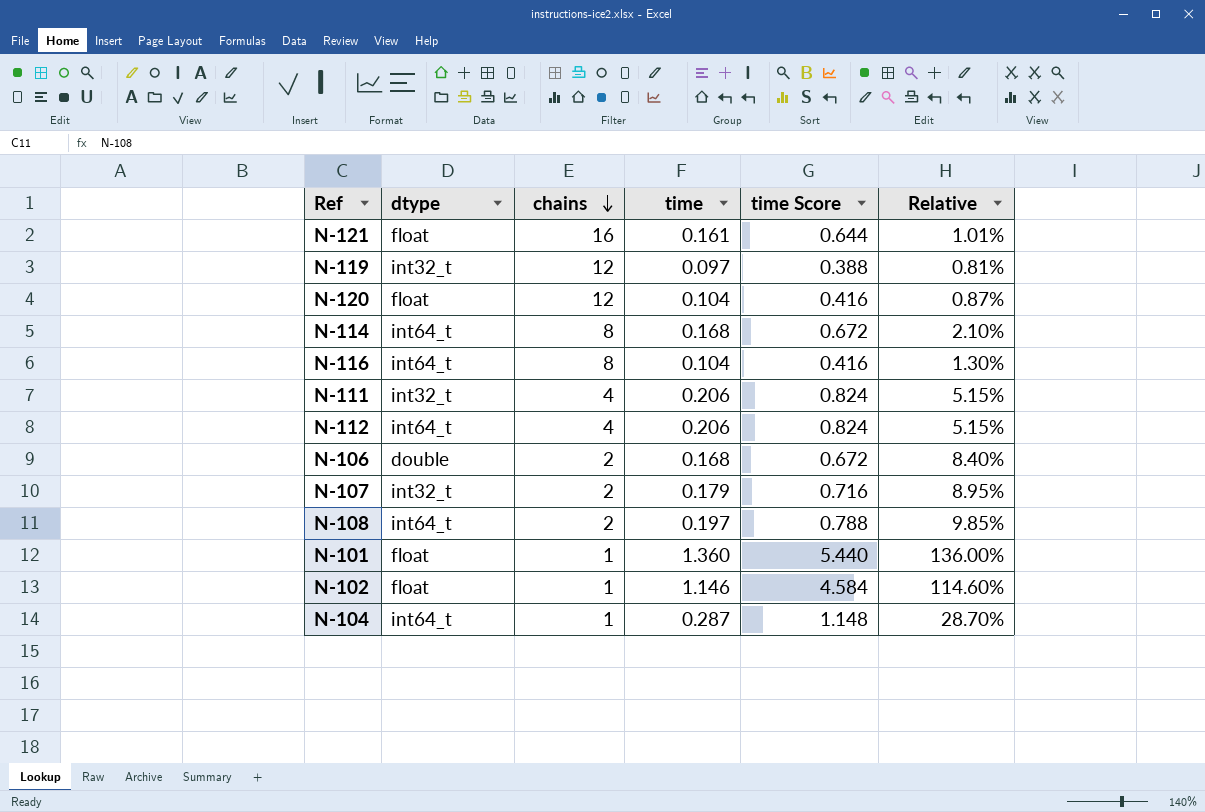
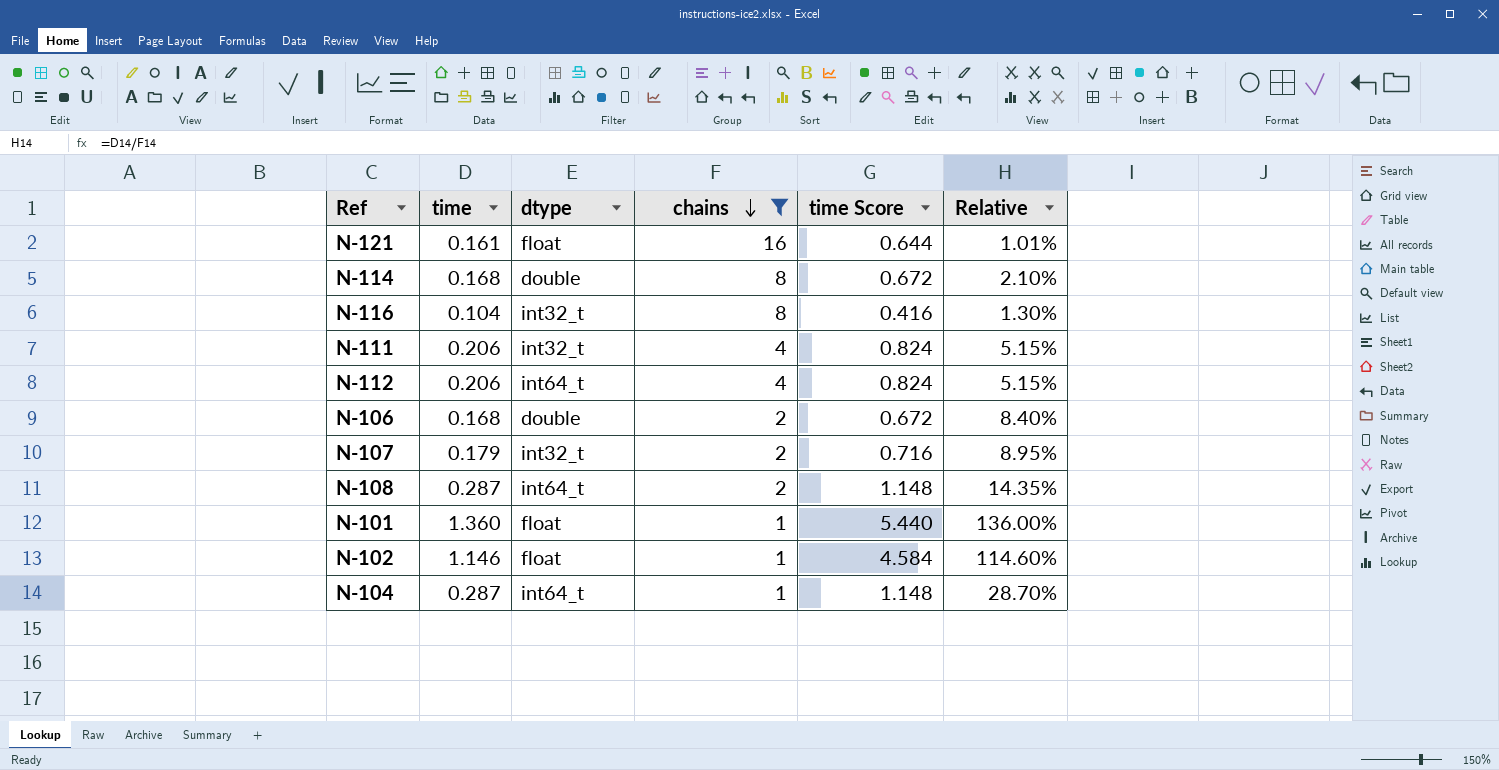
filter: none -> chains != 12
column time | position: 4 -> 2
N-114 | dtype: int64_t -> double
N-116 | dtype: int64_t -> int32_t
N-108 | time: 0.197 -> 0.287
N-108 | time Score: 0.788 -> 1.148
N-108 | Relative: 9.85% -> 14.35%

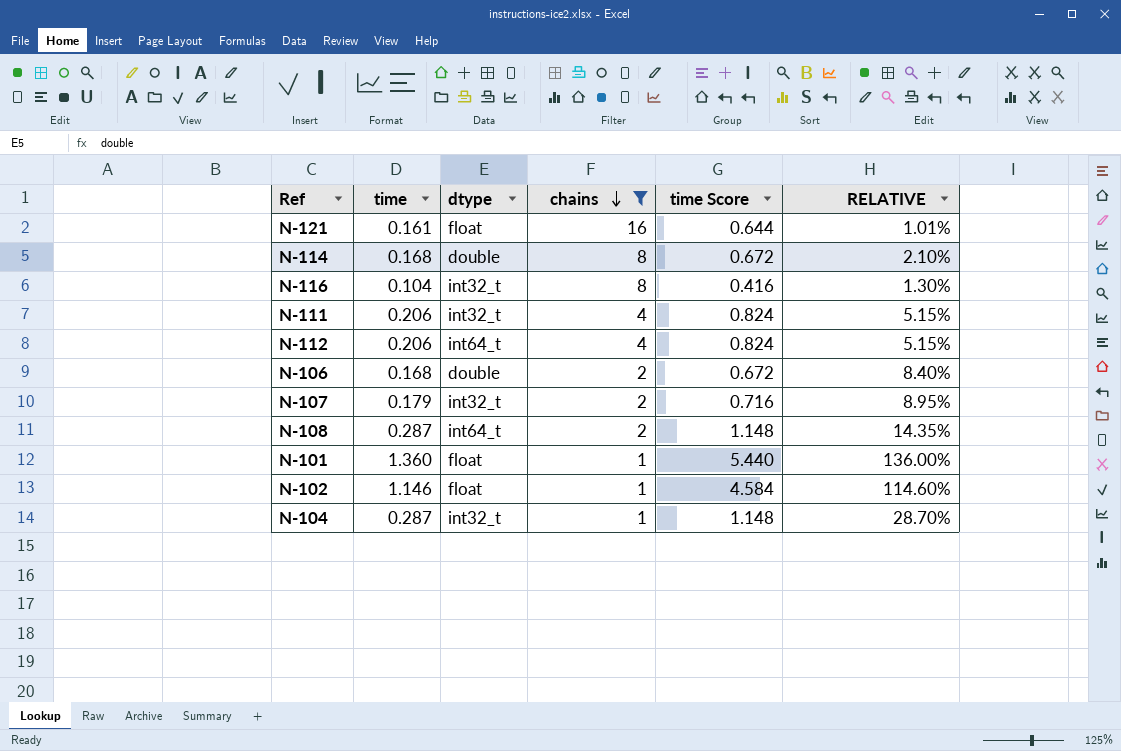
column name: Relative -> RELATIVE
N-104 | dtype: int64_t -> int32_t

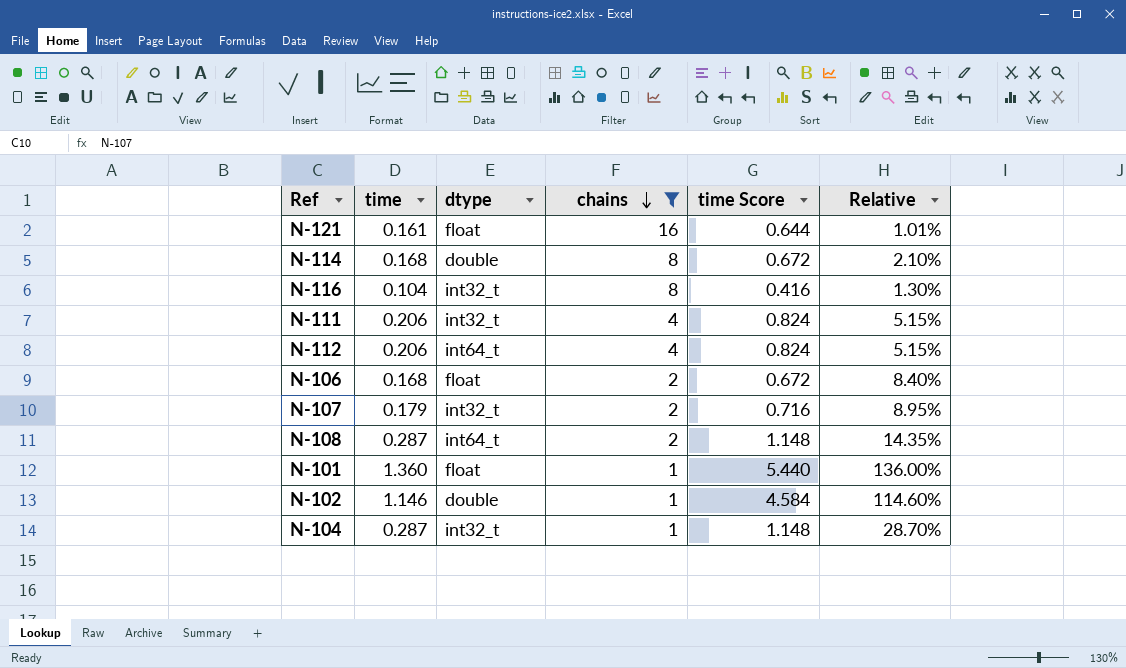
column name: RELATIVE -> Relative
N-106 | dtype: double -> float
N-102 | dtype: float -> double

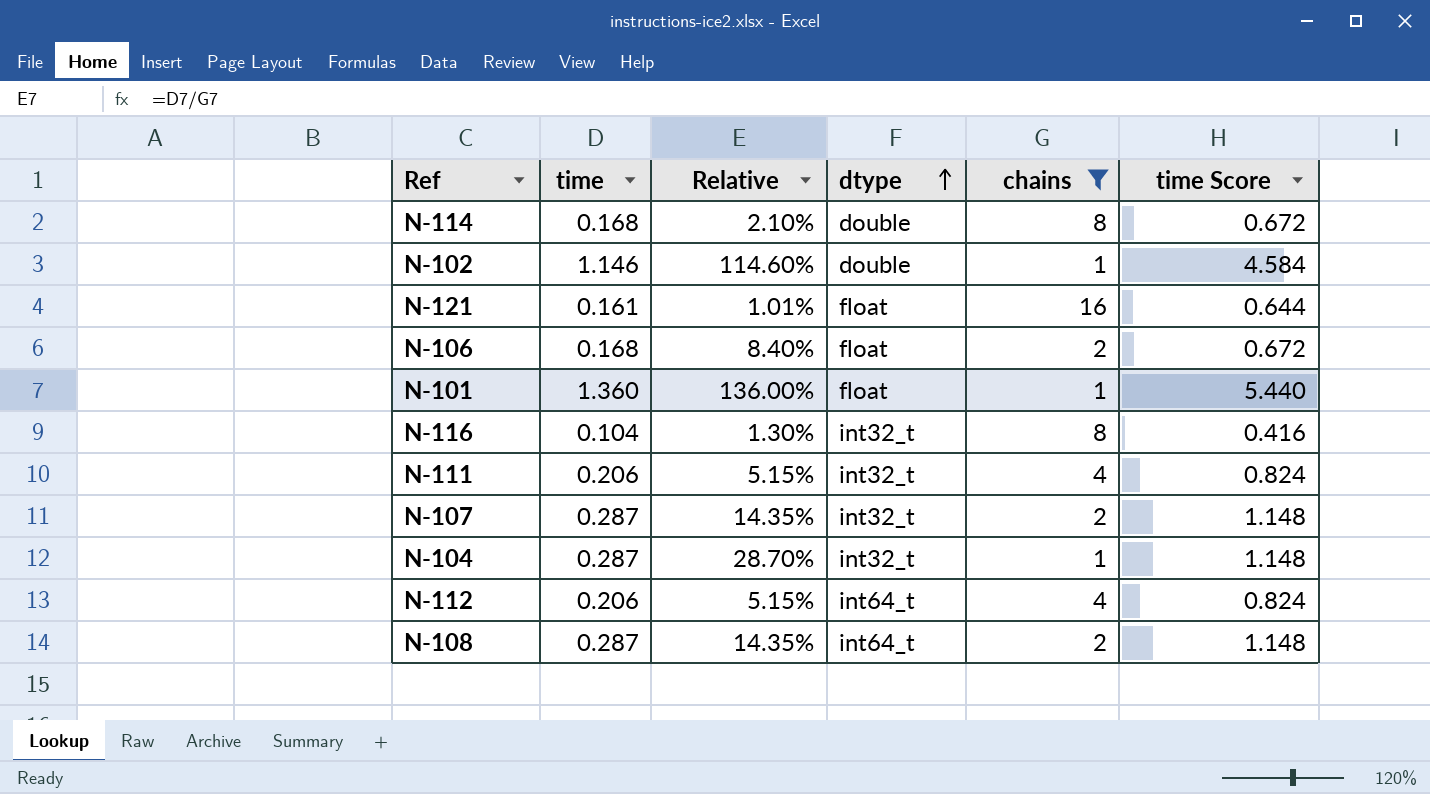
row order: chains descending -> dtype ascending
column Relative | position: 6 -> 3
N-107 | time: 0.179 -> 0.287
N-107 | Relative: 8.95% -> 14.35%
N-107 | time Score: 0.716 -> 1.148

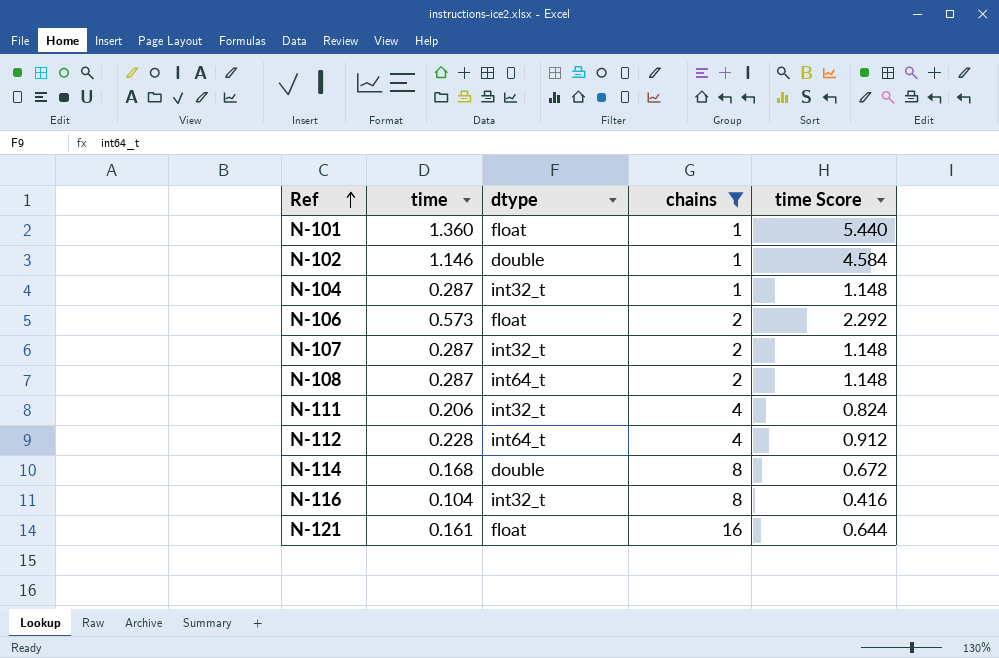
row order: dtype ascending -> Ref ascending
column Relative | formula: [time] / [chains] -> none
N-106 | time: 0.168 -> 0.573
N-106 | time Score: 0.672 -> 2.292
N-112 | time: 0.206 -> 0.228
N-112 | time Score: 0.824 -> 0.912

